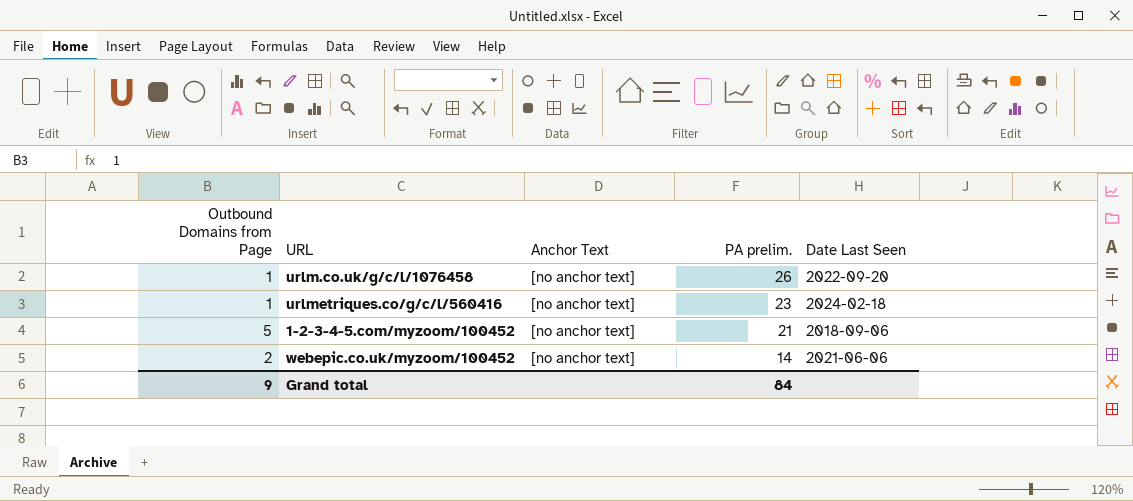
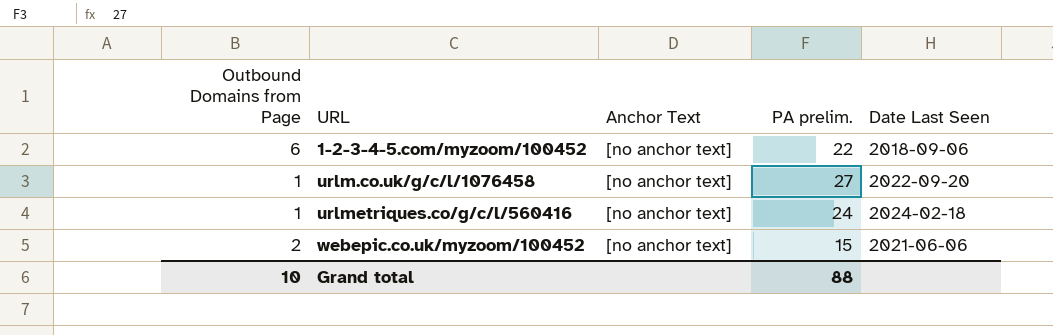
row order: PA prelim. descending -> URL ascending
1-2-3-4-5.com/myzoom/100452 | Outbound Domains from Page: 5 -> 6
1-2-3-4-5.com/myzoom/100452 | PA prelim.: 21 -> 22
urlm.co.uk/g/c/l/1076458 | PA prelim.: 26 -> 27
urlmetriques.co/g/c/l/560416 | PA prelim.: 23 -> 24
webepic.co.uk/myzoom/100452 | PA prelim.: 14 -> 15
Grand total | Outbound Domains from Page: 9 -> 10
Grand total | PA prelim.: 84 -> 88

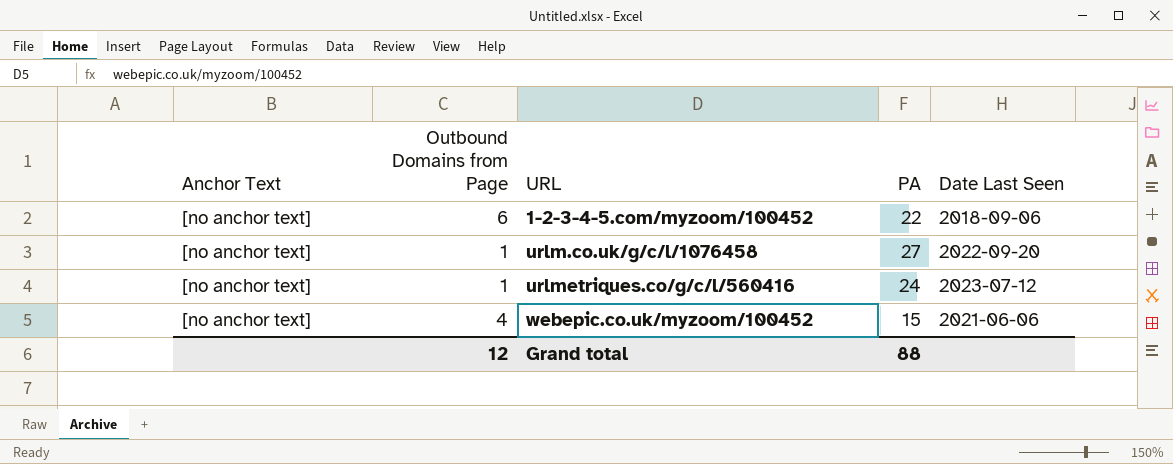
column Anchor Text | position: 3 -> 1
column name: PA prelim. -> PA
urlmetriques.co/g/c/l/560416 | Date Last Seen: 2024-02-18 -> 2023-07-12
webepic.co.uk/myzoom/100452 | Outbound Domains from Page: 2 -> 4
Grand total | Outbound Domains from Page: 10 -> 12

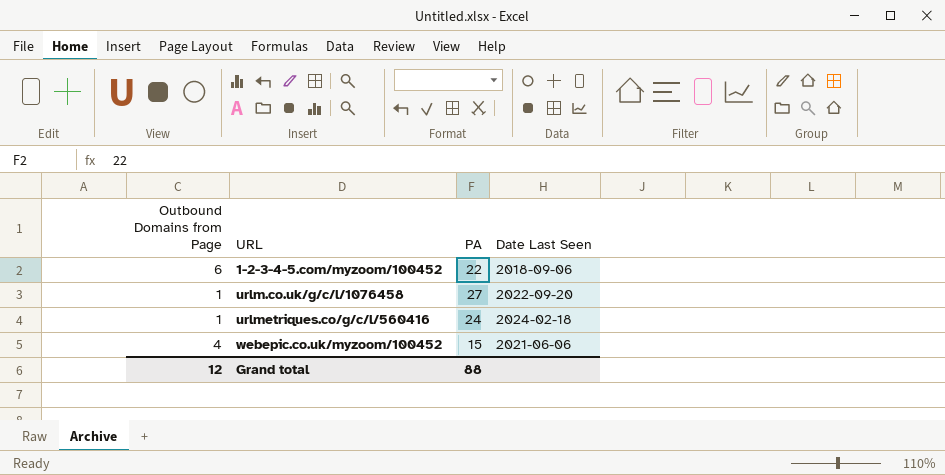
column Anchor Text | position: 1 -> none
urlmetriques.co/g/c/l/560416 | Date Last Seen: 2023-07-12 -> 2024-02-18

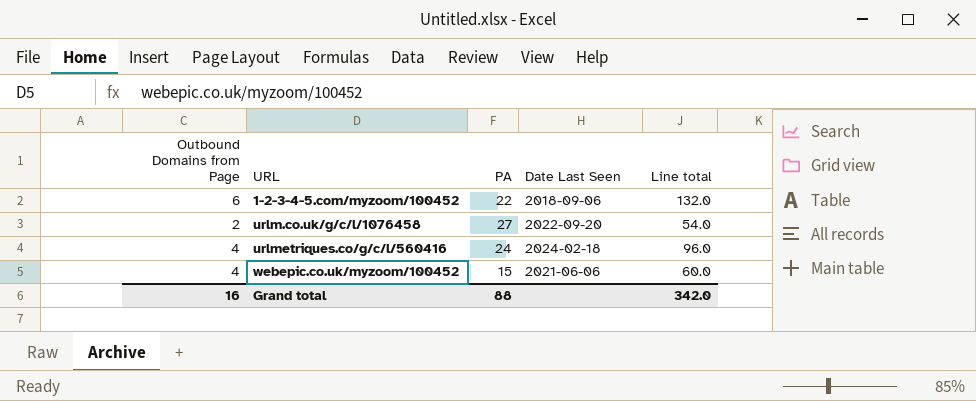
column Line total | formula: none -> [Outbound Domains from Page] * [PA]
urlm.co.uk/g/c/l/1076458 | Outbound Domains from Page: 1 -> 2
urlmetriques.co/g/c/l/560416 | Outbound Domains from Page: 1 -> 4
Grand total | Outbound Domains from Page: 12 -> 16

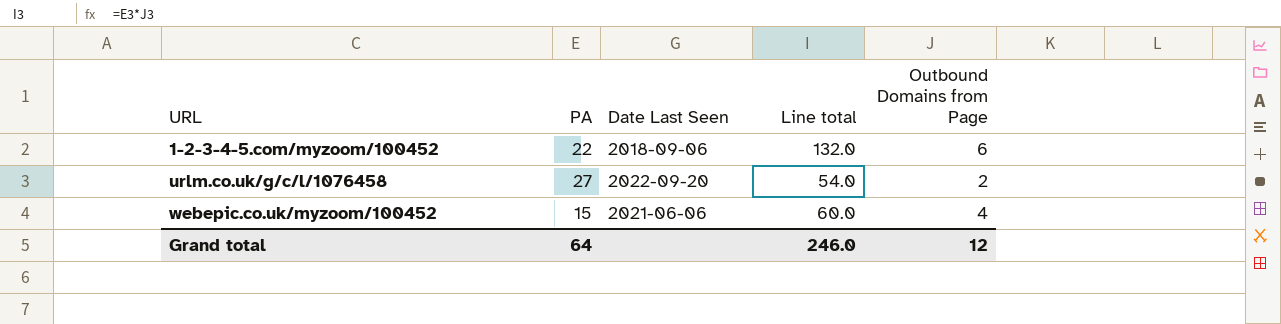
column Outbound Domains from Page | position: 1 -> 5
row urlmetriques.co/g/c/l/560416: 4 | 24 | 2024-02-18 | 96.0 -> none
Grand total | PA: 88 -> 64
Grand total | Line total: 342.0 -> 246.0
Grand total | Outbound Domains from Page: 16 -> 12

